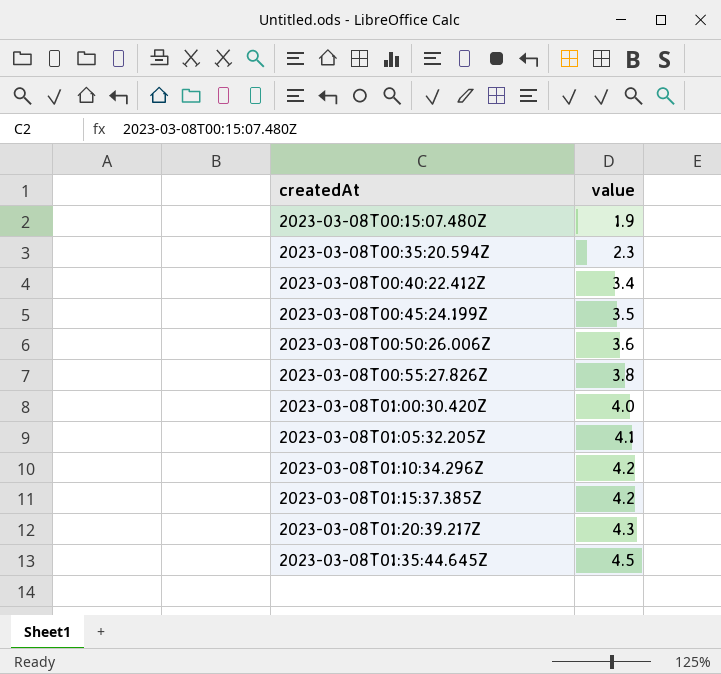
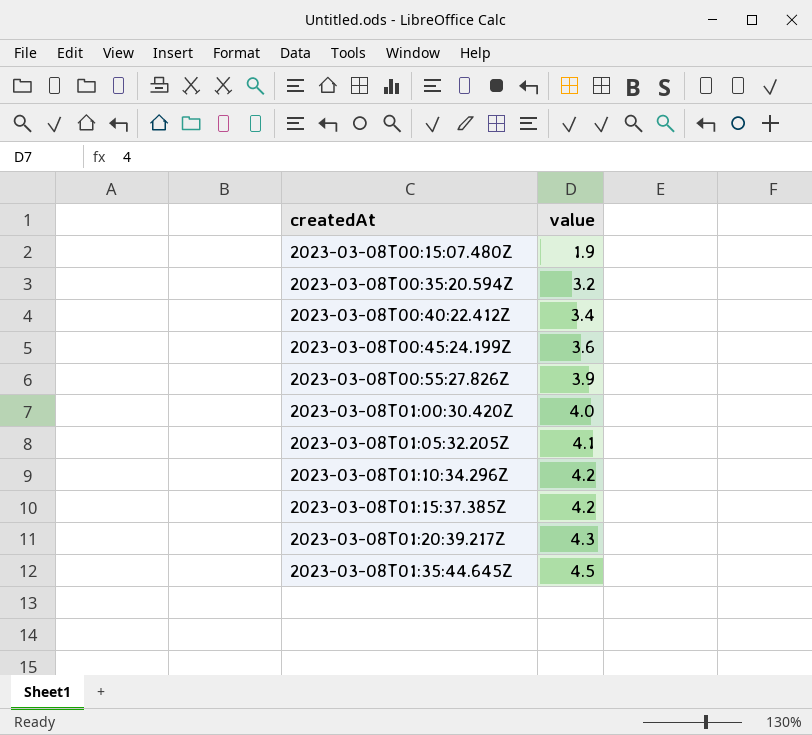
row 2023-03-08T00:50:26.006Z: 3.6 -> none
2023-03-08T00:35:20.594Z | value: 2.3 -> 3.2
2023-03-08T00:45:24.199Z | value: 3.5 -> 3.6
2023-03-08T00:55:27.826Z | value: 3.8 -> 3.9

